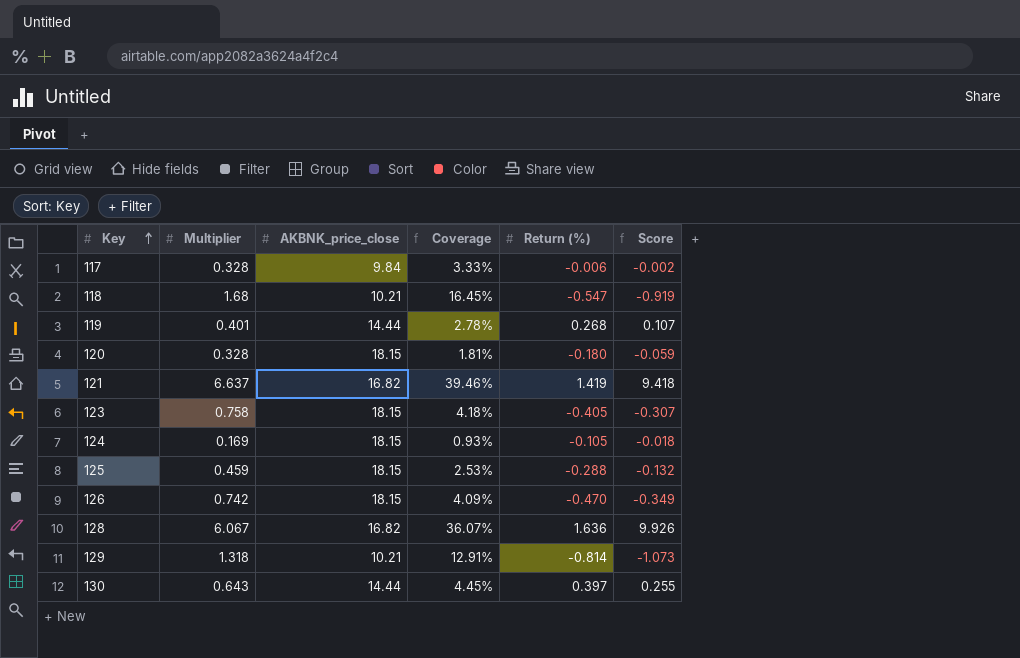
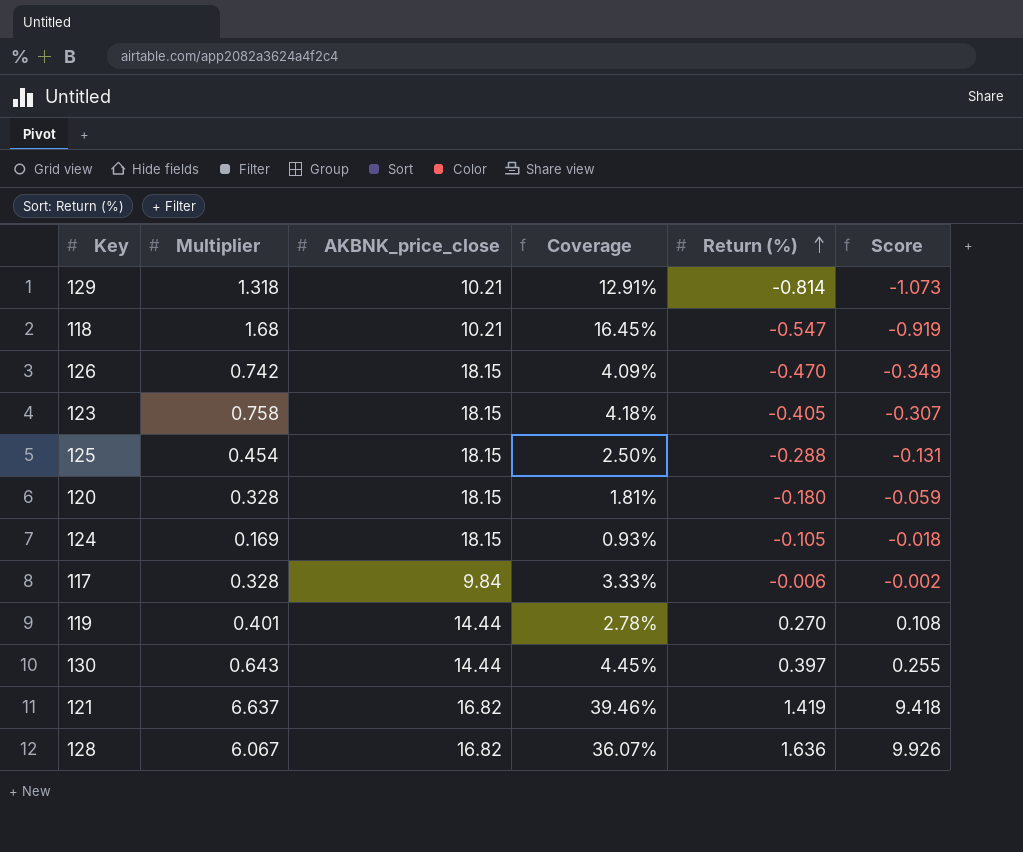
row order: Key ascending -> Return (%) ascending
125 | Multiplier: 0.459 -> 0.454
125 | Coverage: 2.53% -> 2.50%
125 | Score: -0.132 -> -0.131
119 | Return (%): 0.268 -> 0.270
119 | Score: 0.107 -> 0.108

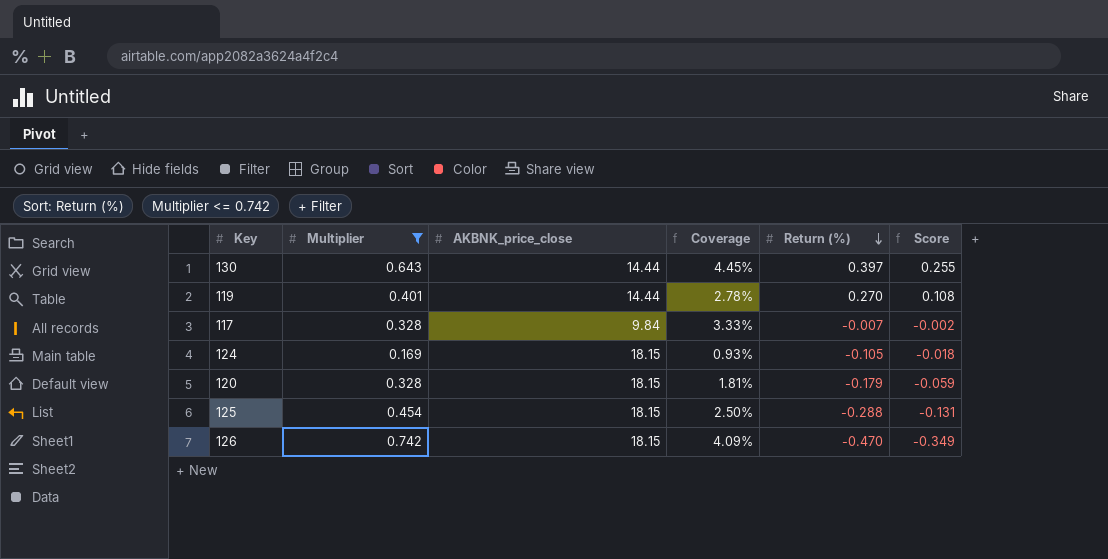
filter: none -> Multiplier <= 0.742
row order: Return (%) ascending -> Return (%) descending
117 | Return (%): -0.006 -> -0.007
120 | Return (%): -0.180 -> -0.179

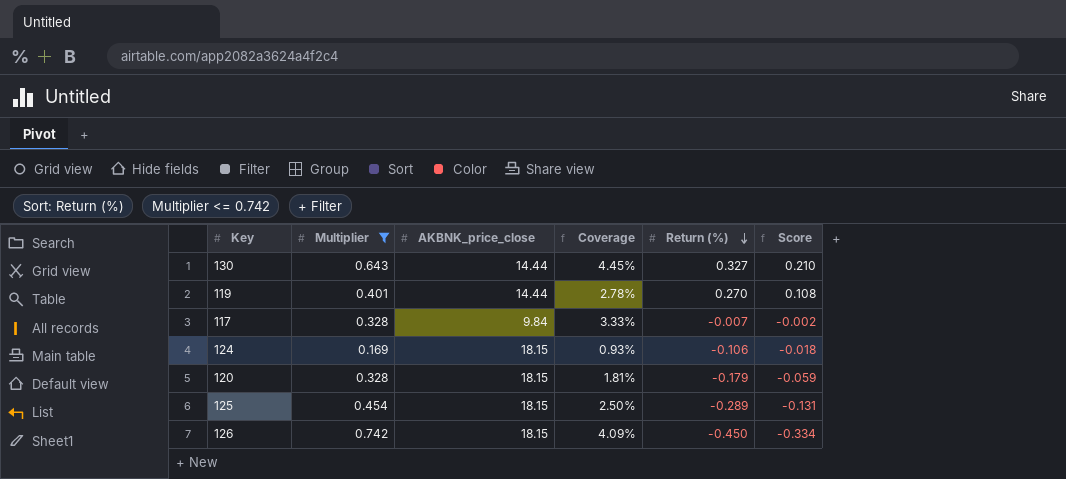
130 | Return (%): 0.397 -> 0.327
130 | Score: 0.255 -> 0.210
124 | Return (%): -0.105 -> -0.106
125 | Return (%): -0.288 -> -0.289
126 | Return (%): -0.470 -> -0.450
126 | Score: -0.349 -> -0.334

